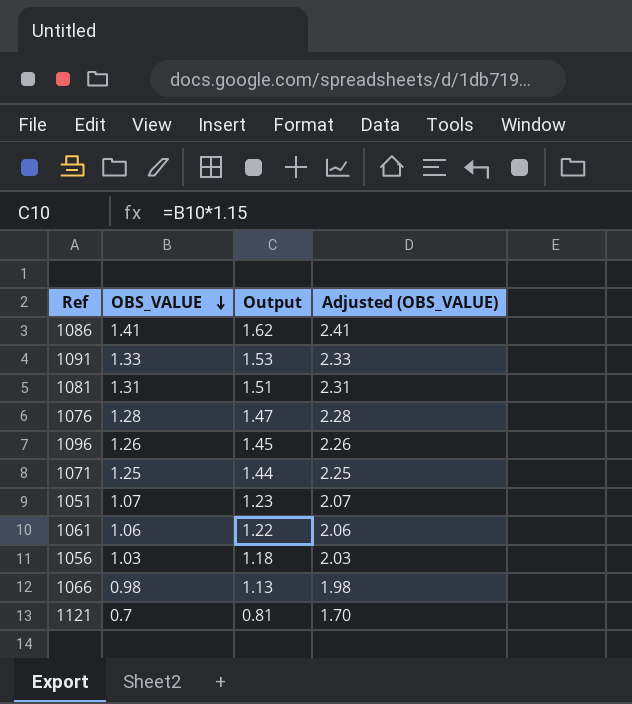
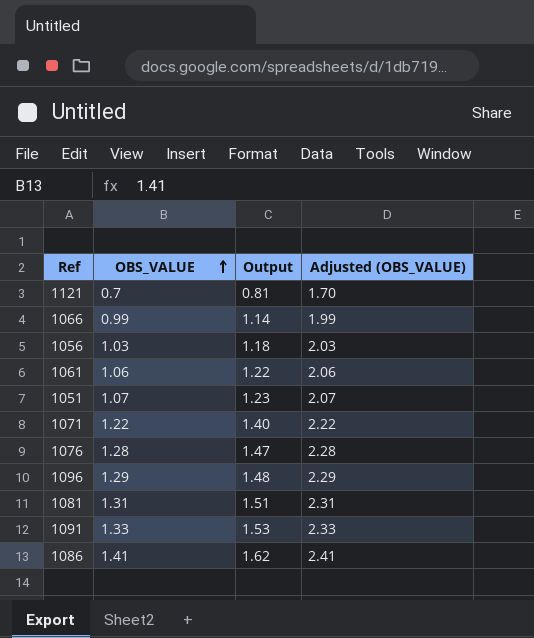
row order: OBS_VALUE descending -> OBS_VALUE ascending
1066 | OBS_VALUE: 0.98 -> 0.99
1066 | Output: 1.13 -> 1.14
1066 | Adjusted (OBS_VALUE): 1.98 -> 1.99
1071 | OBS_VALUE: 1.25 -> 1.22
1071 | Output: 1.44 -> 1.40
1071 | Adjusted (OBS_VALUE): 2.25 -> 2.22
1096 | OBS_VALUE: 1.26 -> 1.29
1096 | Output: 1.45 -> 1.48
1096 | Adjusted (OBS_VALUE): 2.26 -> 2.29

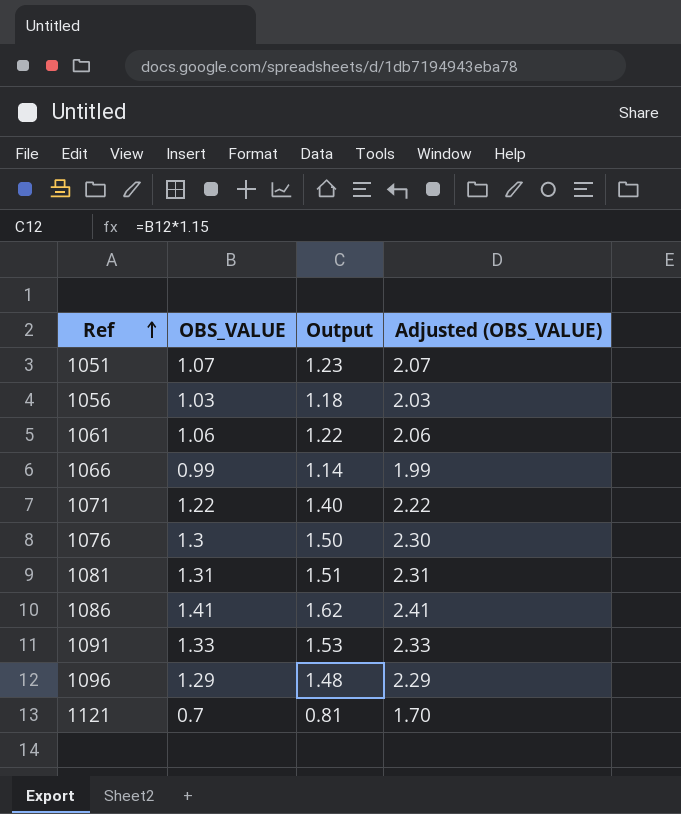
row order: OBS_VALUE ascending -> Ref ascending
1076 | OBS_VALUE: 1.28 -> 1.3
1076 | Output: 1.47 -> 1.50
1076 | Adjusted (OBS_VALUE): 2.28 -> 2.30

